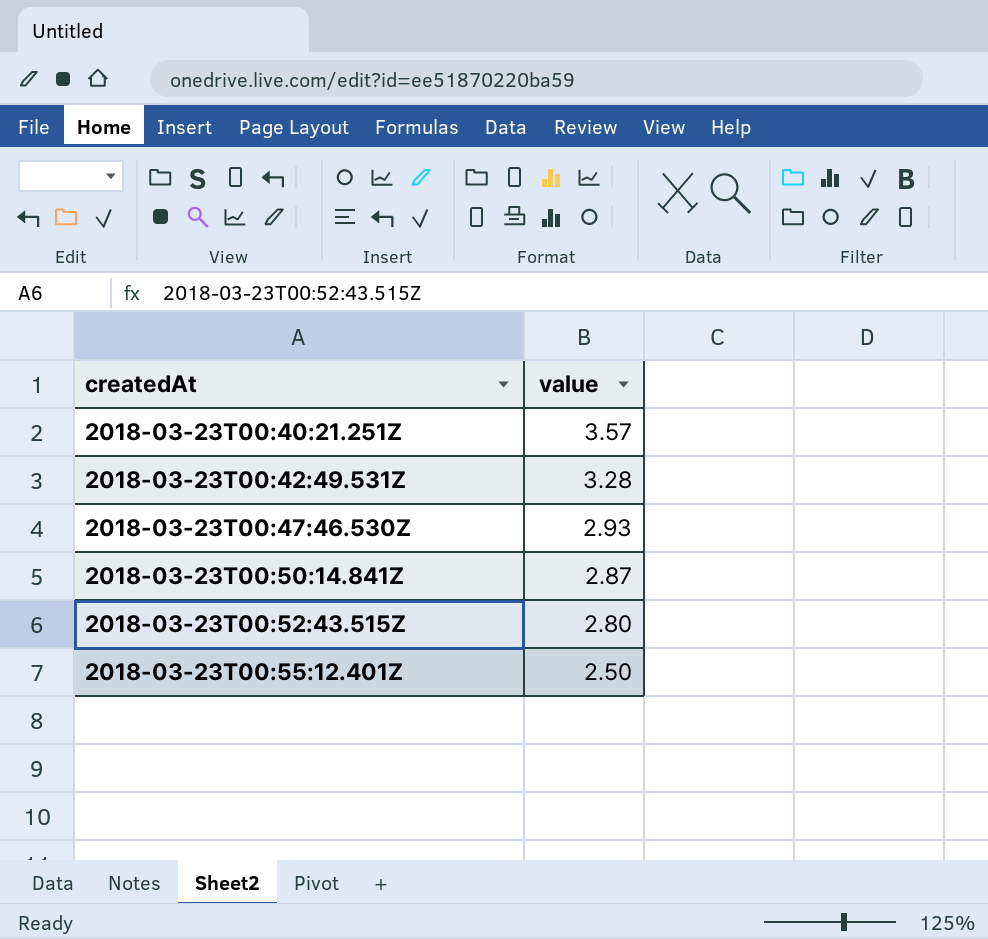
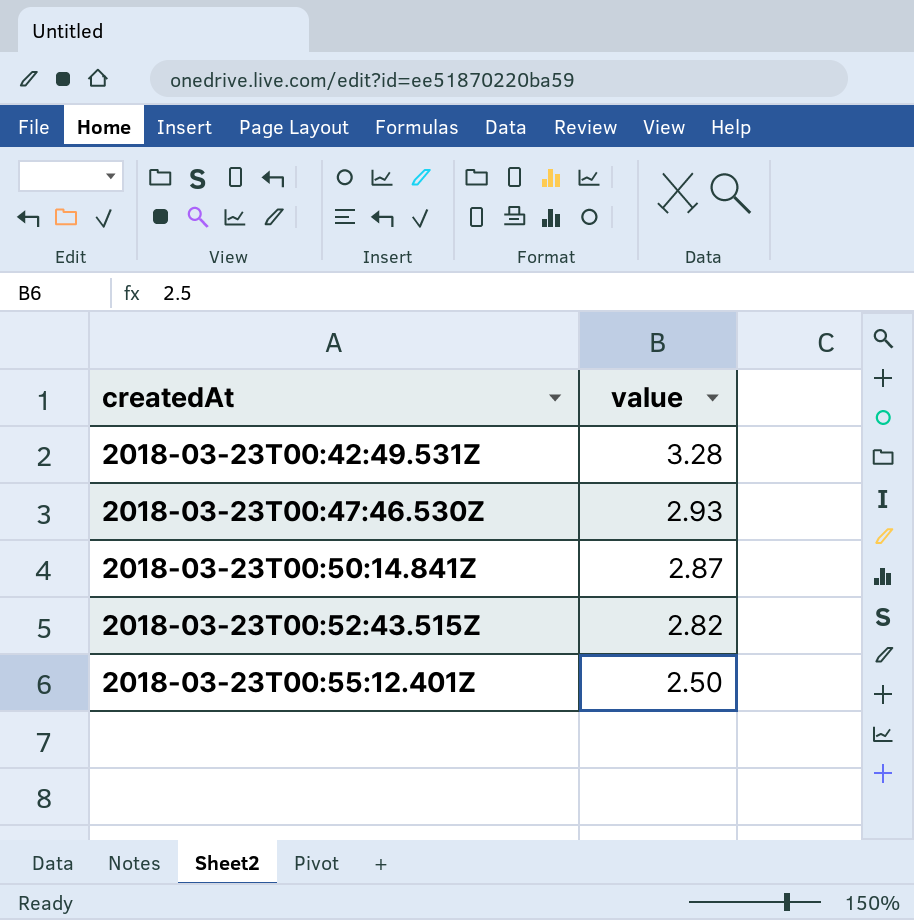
row 2018-03-23T00:40:21.251Z: 3.57 -> none
2018-03-23T00:52:43.515Z | value: 2.80 -> 2.82

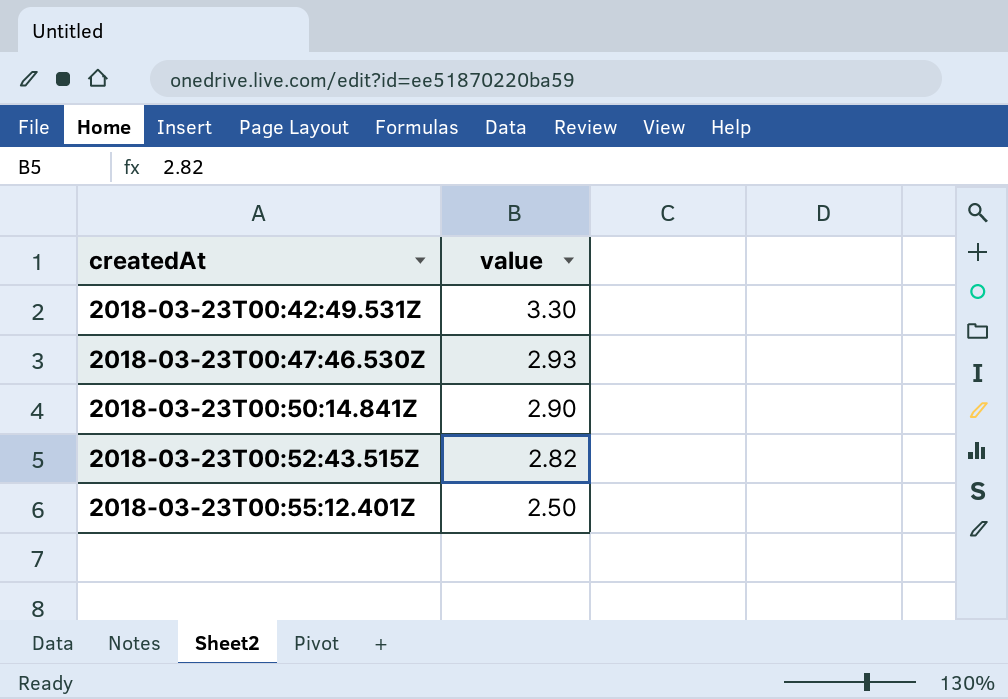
2018-03-23T00:42:49.531Z | value: 3.28 -> 3.30
2018-03-23T00:50:14.841Z | value: 2.87 -> 2.90

